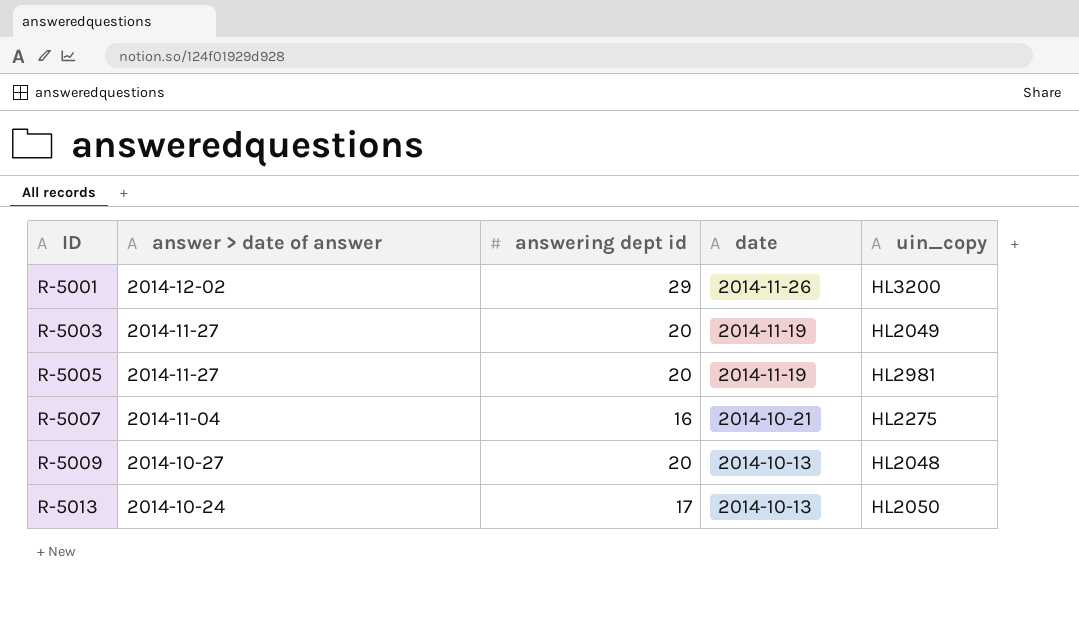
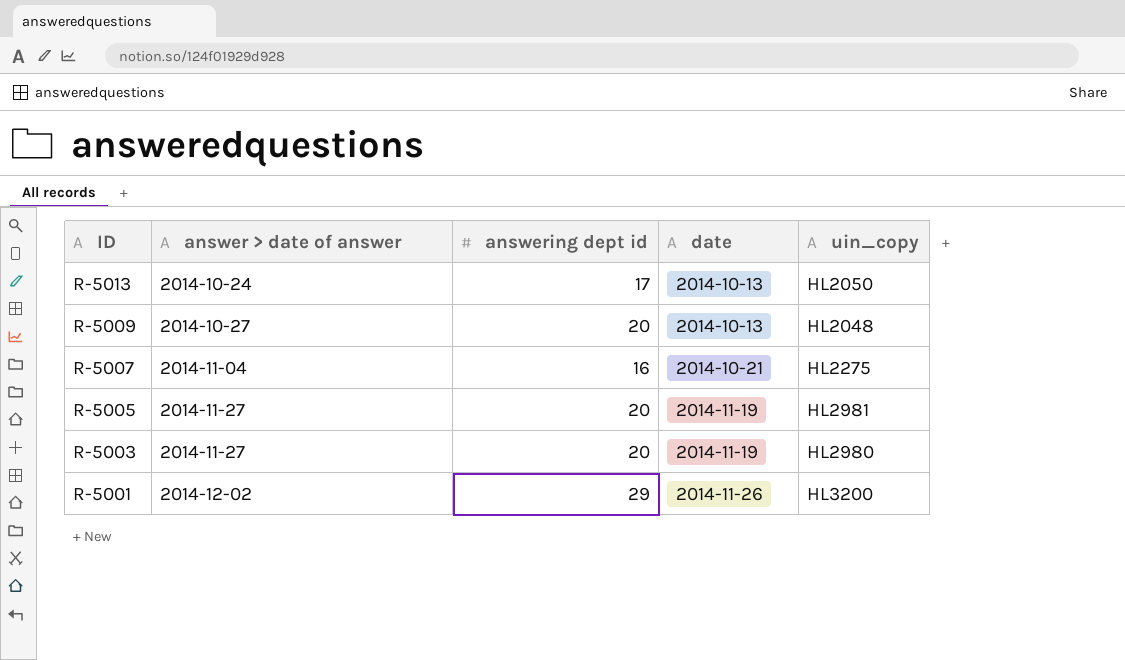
row order: ID ascending -> ID descending
R-5003 | uin_copy: HL2049 -> HL2980

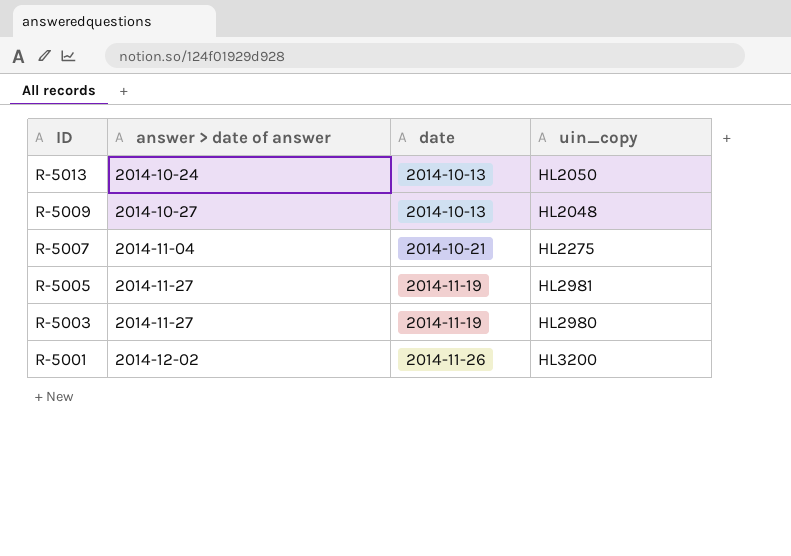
column answering dept id | position: 3 -> none

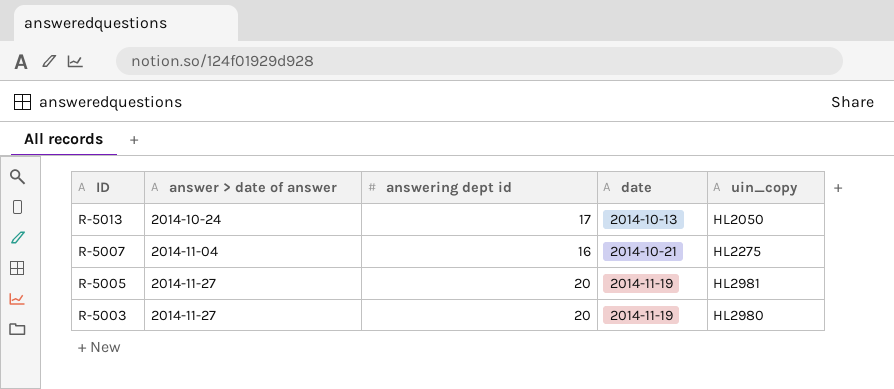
column answering dept id | position: none -> 3
row R-5009: 2014-10-27 | 2014-10-13 | HL2048 -> none
row R-5001: 2014-12-02 | 2014-11-26 | HL3200 -> none

